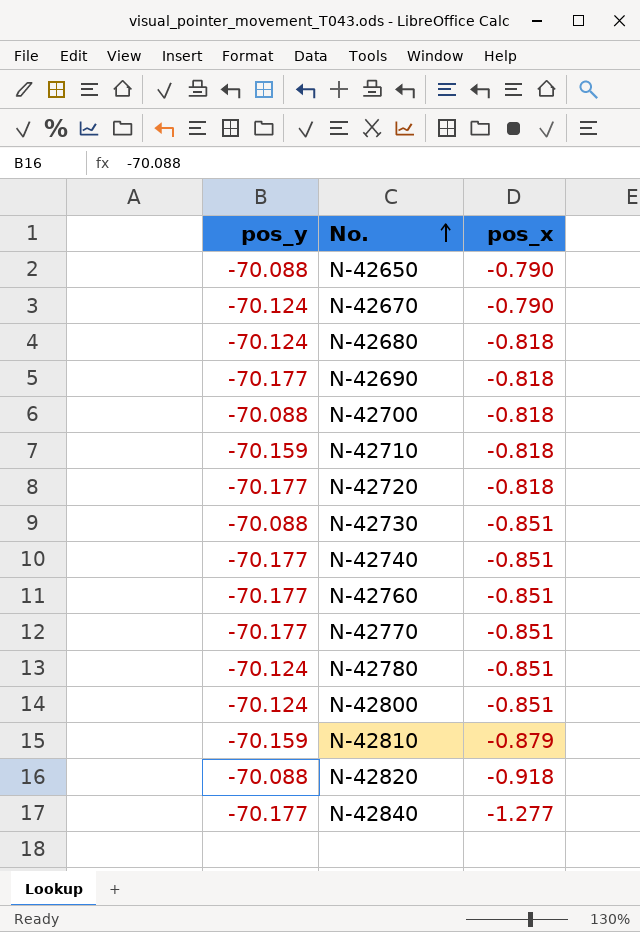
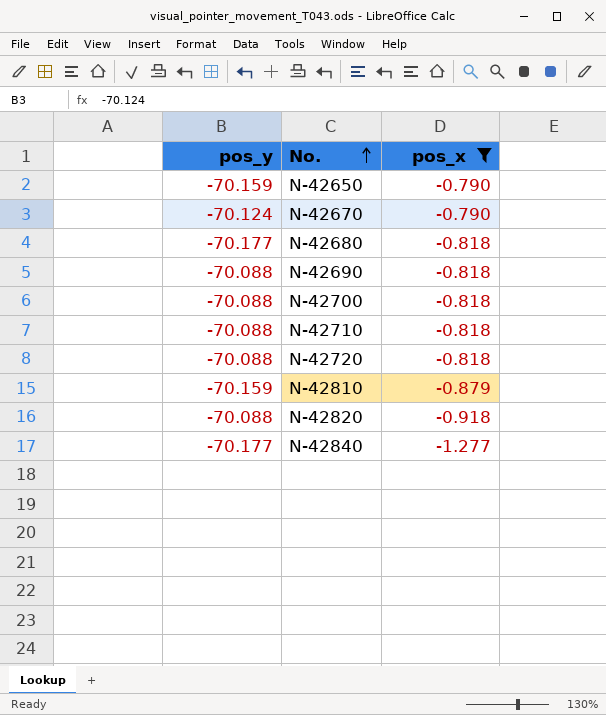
filter: none -> pos_x != -0.851
N-42650 | pos_y: -70.088 -> -70.159
N-42680 | pos_y: -70.124 -> -70.177
N-42690 | pos_y: -70.177 -> -70.088
N-42710 | pos_y: -70.159 -> -70.088
N-42720 | pos_y: -70.177 -> -70.088

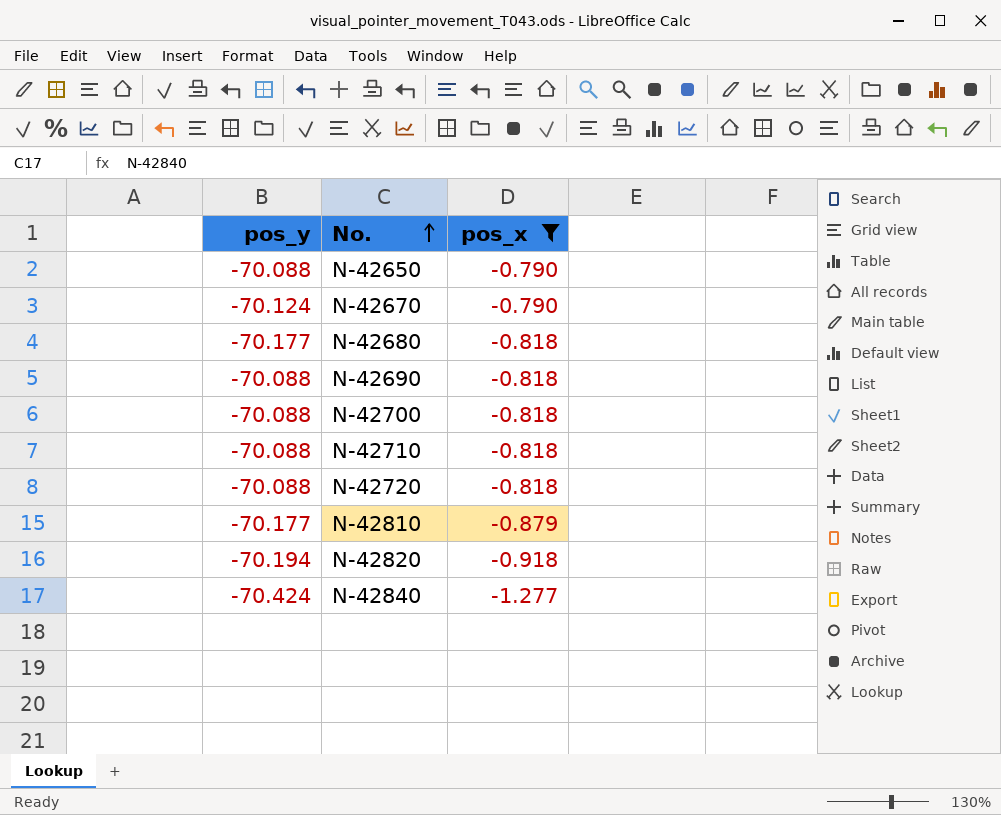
N-42650 | pos_y: -70.159 -> -70.088
N-42810 | pos_y: -70.159 -> -70.177
N-42820 | pos_y: -70.088 -> -70.194
N-42840 | pos_y: -70.177 -> -70.424

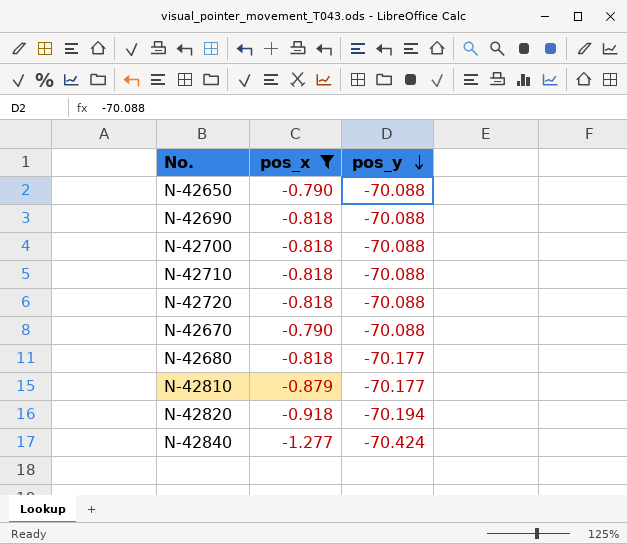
row order: No. ascending -> pos_y descending
column pos_y | position: 1 -> 3
N-42670 | pos_y: -70.124 -> -70.088

